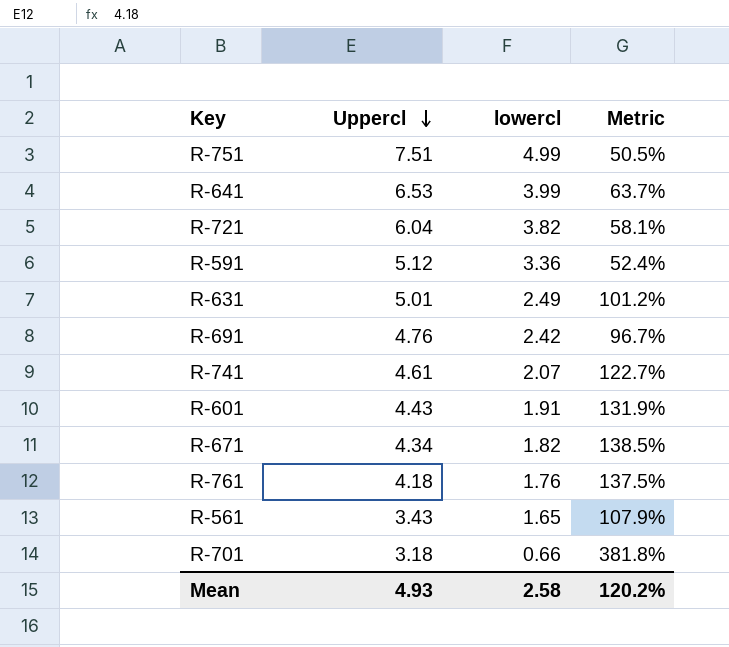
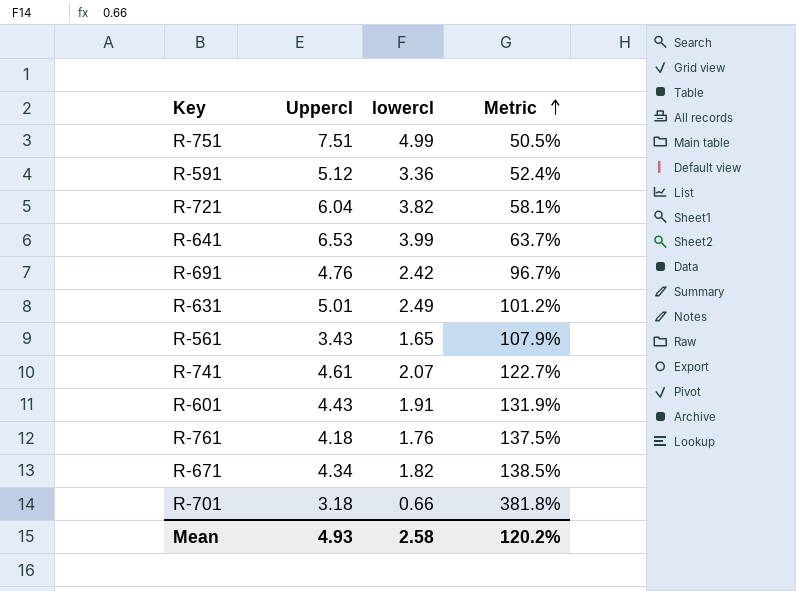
row order: Uppercl descending -> Metric ascending

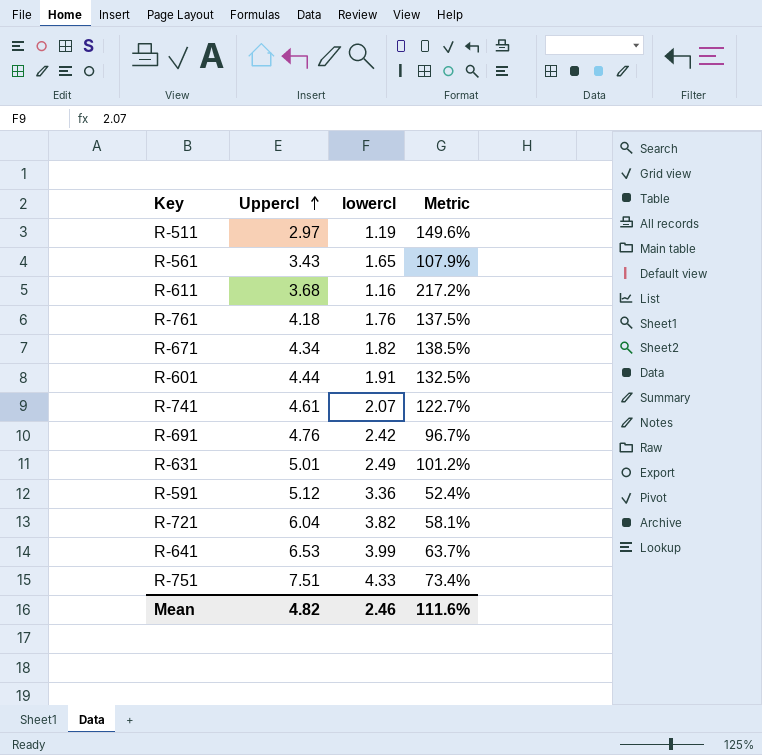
row order: Metric ascending -> Uppercl ascending
row R-701: 3.18 | 0.66 | 381.8% -> none
row R-511: none -> 2.97 | 1.19 | 149.6%
row R-611: none -> 3.68 | 1.16 | 217.2%
R-601 | Uppercl: 4.43 -> 4.44
R-601 | Metric: 131.9% -> 132.5%
R-751 | lowercl: 4.99 -> 4.33
R-751 | Metric: 50.5% -> 73.4%
Mean | Uppercl: 4.93 -> 4.82
Mean | lowercl: 2.58 -> 2.46
Mean | Metric: 120.2% -> 111.6%

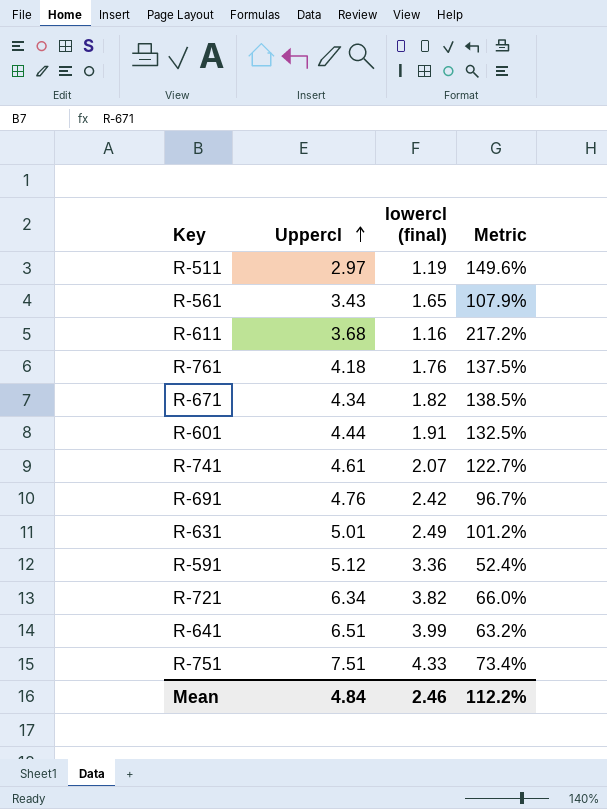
column name: lowercl -> lowercl (final)
R-721 | Uppercl: 6.04 -> 6.34
R-721 | Metric: 58.1% -> 66.0%
R-641 | Uppercl: 6.53 -> 6.51
R-641 | Metric: 63.7% -> 63.2%
Mean | Uppercl: 4.82 -> 4.84
Mean | Metric: 111.6% -> 112.2%

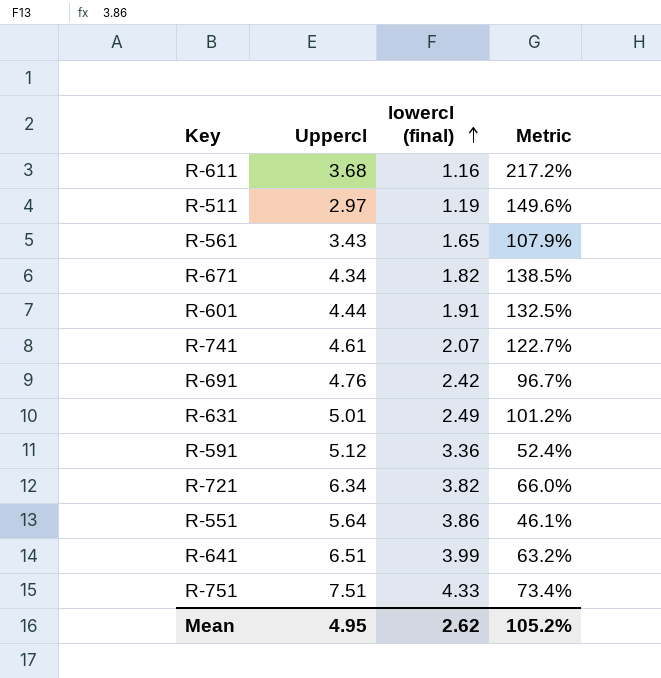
row order: Uppercl ascending -> lowercl (final) ascending
row R-761: 4.18 | 1.76 | 137.5% -> none
row R-551: none -> 5.64 | 3.86 | 46.1%
Mean | Uppercl: 4.84 -> 4.95
Mean | lowercl (final): 2.46 -> 2.62
Mean | Metric: 112.2% -> 105.2%

